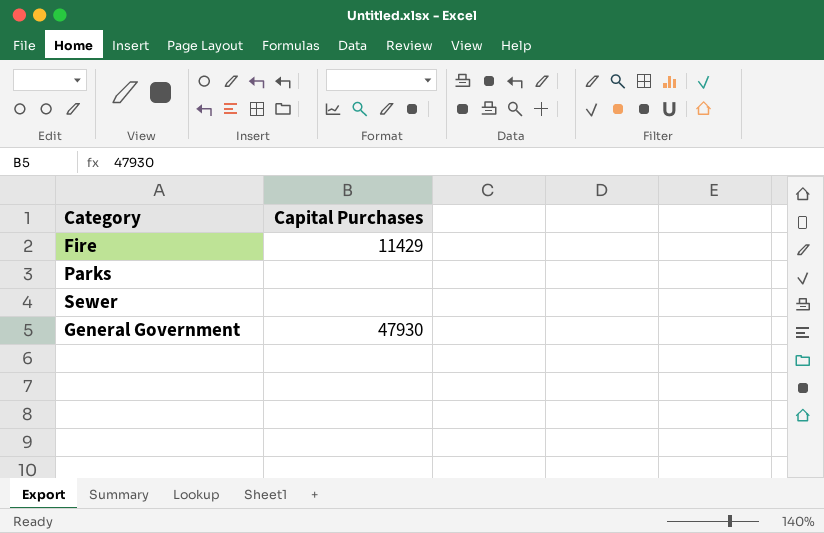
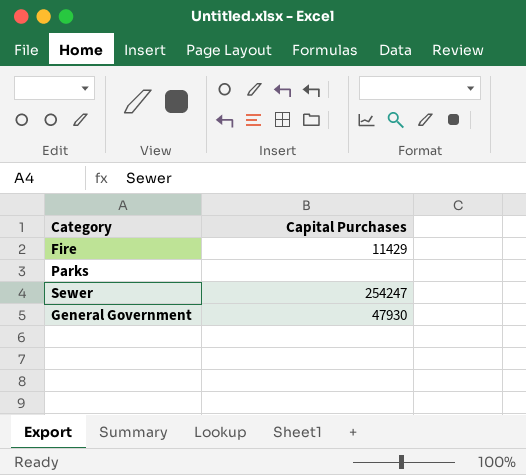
Sewer | Capital Purchases: none -> 254247

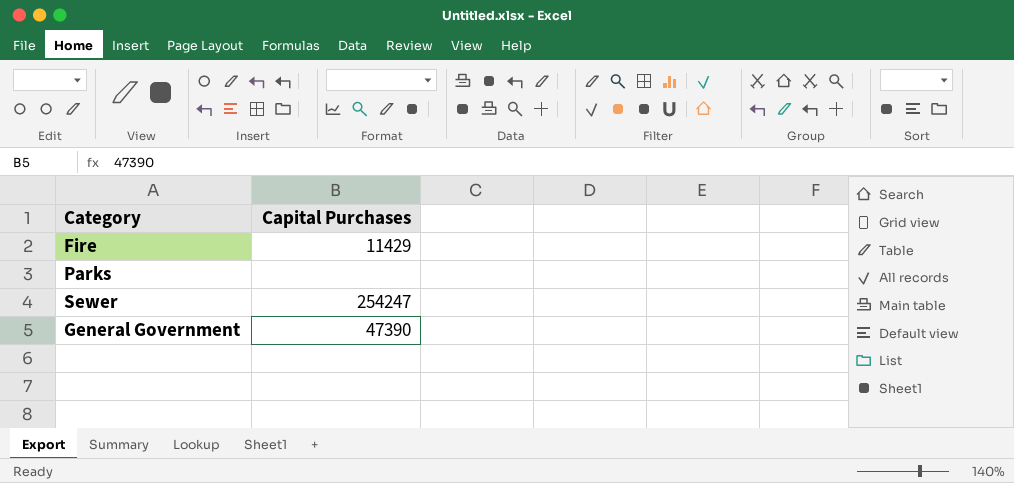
General Government | Capital Purchases: 47930 -> 47390

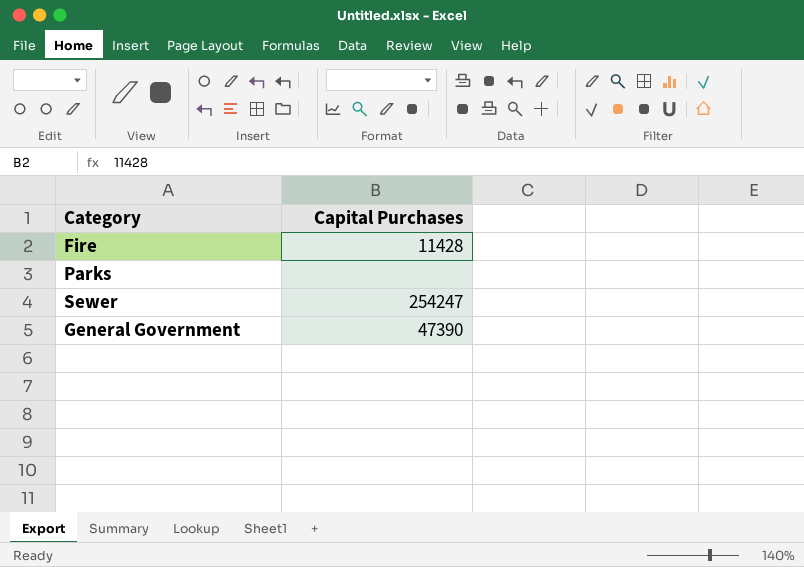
Fire | Capital Purchases: 11429 -> 11428

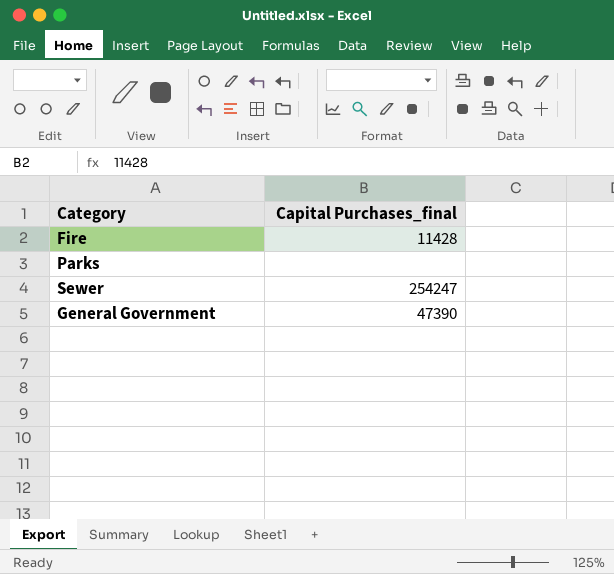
column name: Capital Purchases -> Capital Purchases_final

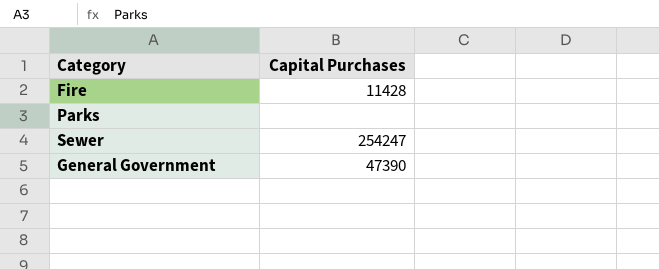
column name: Capital Purchases_final -> Capital Purchases

